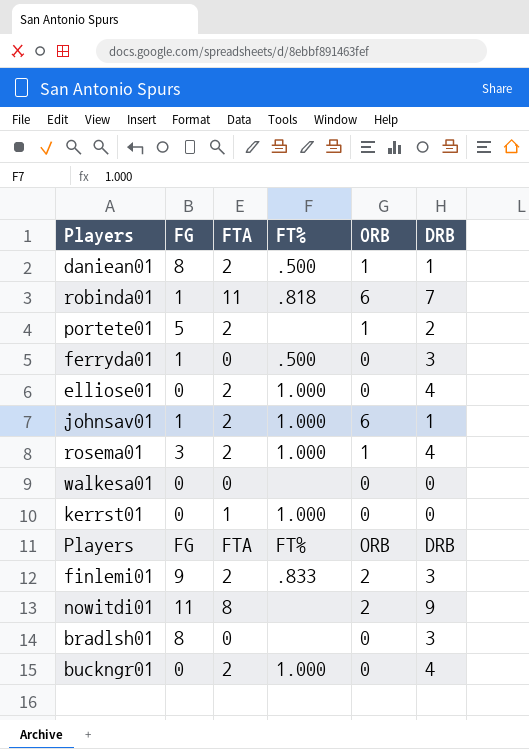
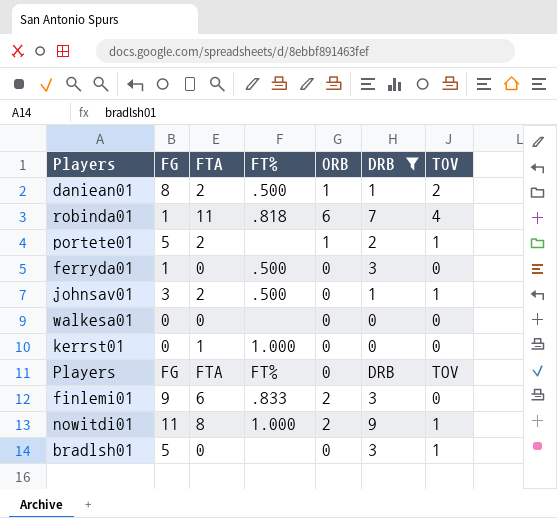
filter: none -> DRB != 4
column TOV | position: none -> 7
johnsav01 | FG: 1 -> 3
johnsav01 | FT%: 1.000 -> .500
johnsav01 | ORB: 6 -> 0
Players | ORB: ORB -> 0
finlemi01 | FTA: 2 -> 6
nowitdi01 | FT%: none -> 1.000
bradlsh01 | FG: 8 -> 5

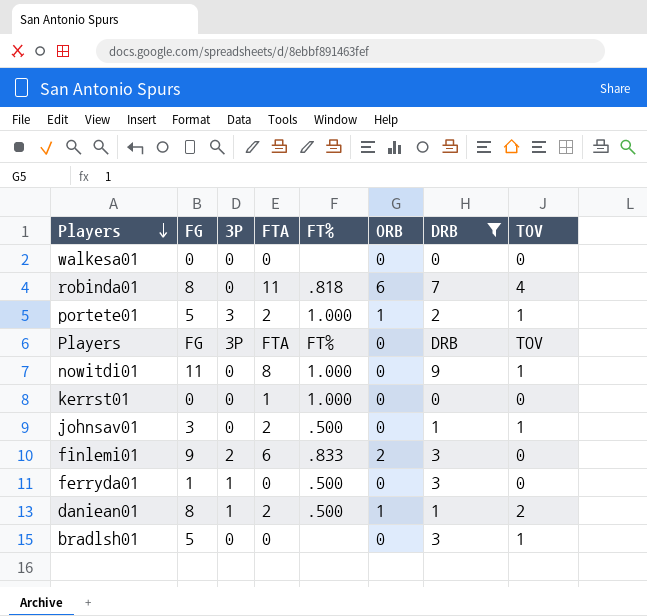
row order: none -> Players descending
column 3P | position: none -> 3
robinda01 | FG: 1 -> 8
portete01 | FT%: none -> 1.000
nowitdi01 | ORB: 2 -> 0

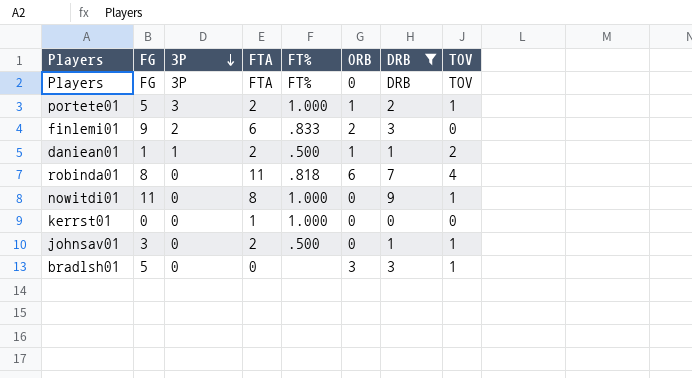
row order: Players descending -> 3P descending
row walkesa01: 0 | 0 | 0 | none | 0 | 0 | 0 -> none
row ferryda01: 1 | 1 | 0 | .500 | 0 | 3 | 0 -> none
daniean01 | FG: 8 -> 1
bradlsh01 | ORB: 0 -> 3

